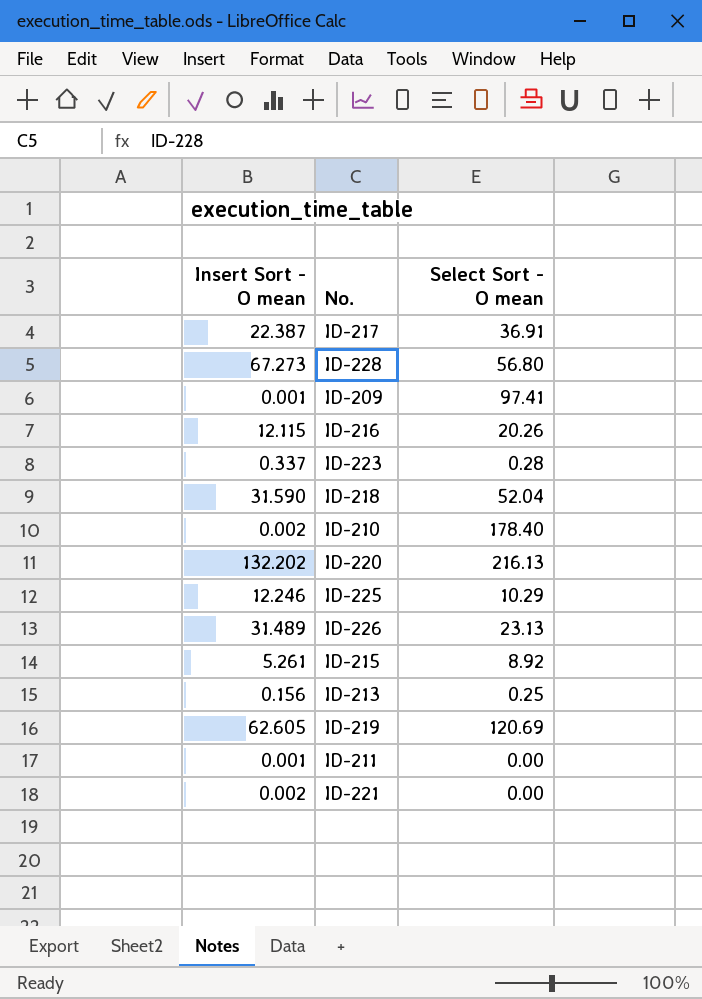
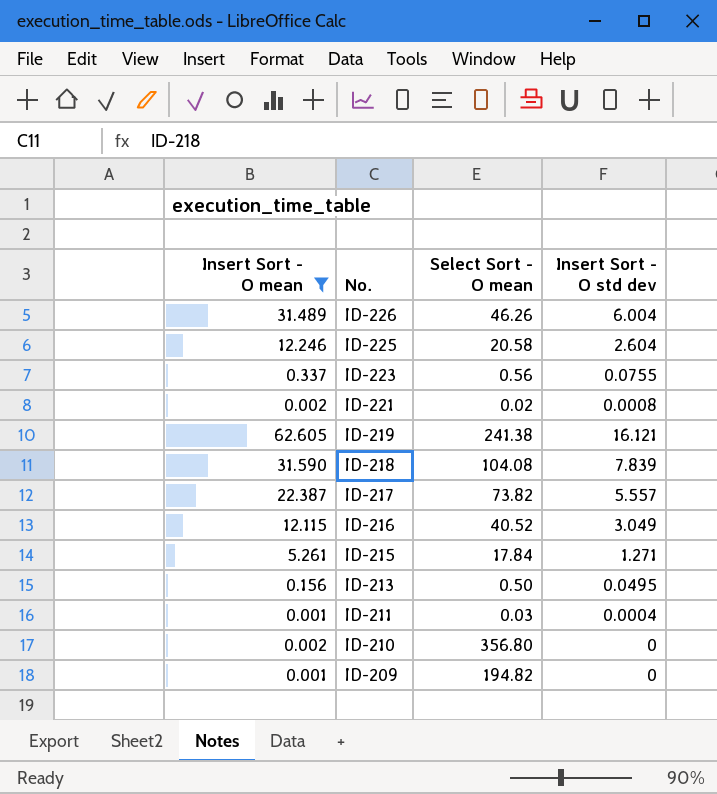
filter: none -> Insert Sort - O mean <= 62.605
row order: none -> No. descending
column Insert Sort - O std dev | position: none -> 4
ID-226 | Select Sort - O mean: 23.13 -> 46.26
ID-225 | Select Sort - O mean: 10.29 -> 20.58
ID-223 | Select Sort - O mean: 0.28 -> 0.56
ID-221 | Select Sort - O mean: 0.00 -> 0.02
ID-219 | Select Sort - O mean: 120.69 -> 241.38
ID-218 | Select Sort - O mean: 52.04 -> 104.08
ID-217 | Select Sort - O mean: 36.91 -> 73.82
ID-216 | Select Sort - O mean: 20.26 -> 40.52
ID-215 | Select Sort - O mean: 8.92 -> 17.84
ID-213 | Select Sort - O mean: 0.25 -> 0.50
ID-211 | Select Sort - O mean: 0.00 -> 0.03
ID-210 | Select Sort - O mean: 178.40 -> 356.80
ID-209 | Select Sort - O mean: 97.41 -> 194.82

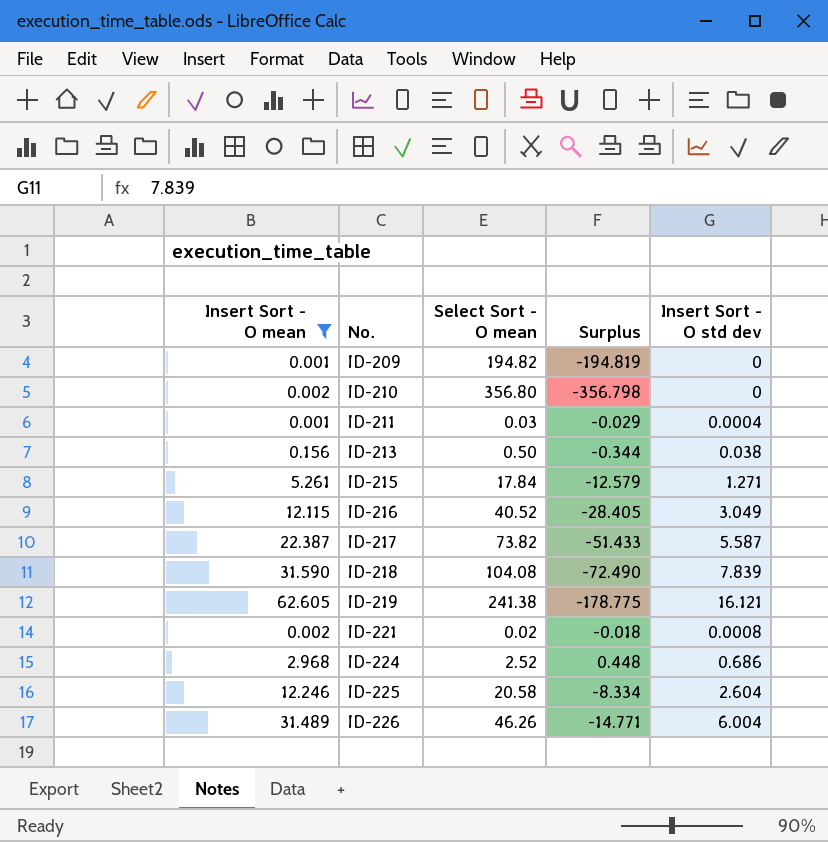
row order: No. descending -> No. ascending
column Surplus | formula: none -> [Insert Sort - O mean] - [Select Sort - O mean]
row ID-223: 0.337 | 0.56 | 0.0755 -> none
ID-213 | Insert Sort - O std dev: 0.0495 -> 0.038
ID-217 | Insert Sort - O std dev: 5.557 -> 5.587
row ID-224: none -> 2.968 | 2.52 | 0.448 | 0.686

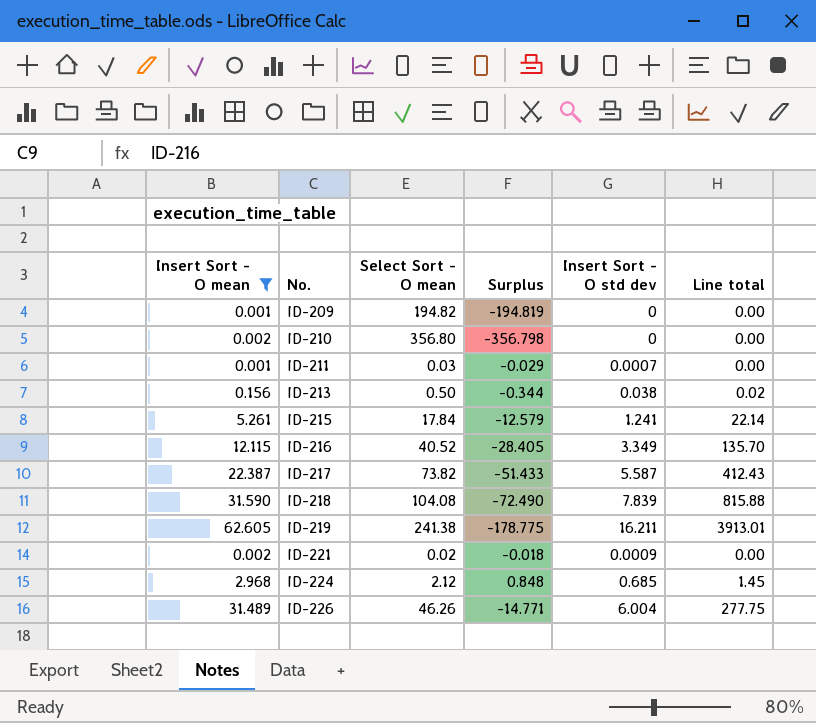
column Line total | formula: none -> [Select Sort - O mean] * [Insert Sort - O std dev]
row ID-225: 12.246 | 20.58 | -8.334 | 2.604 -> none
ID-211 | Insert Sort - O std dev: 0.0004 -> 0.0007
ID-215 | Insert Sort - O std dev: 1.271 -> 1.241
ID-216 | Insert Sort - O std dev: 3.049 -> 3.349
ID-219 | Insert Sort - O std dev: 16.121 -> 16.211
ID-221 | Insert Sort - O std dev: 0.0008 -> 0.0009
ID-224 | Select Sort - O mean: 2.52 -> 2.12
ID-224 | Surplus: 0.448 -> 0.848
ID-224 | Insert Sort - O std dev: 0.686 -> 0.685

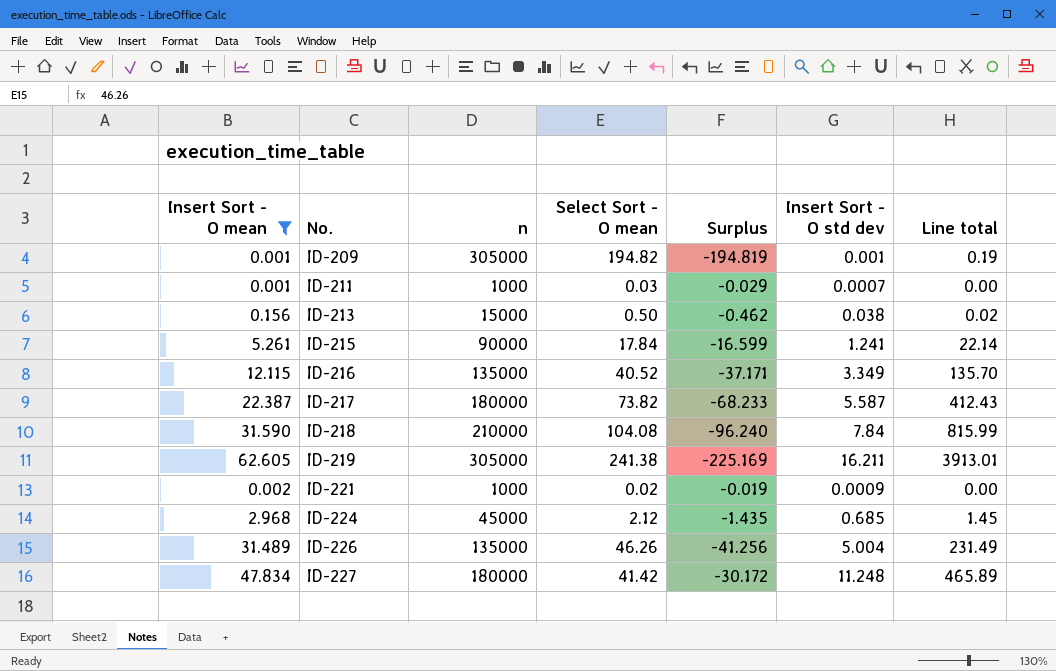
column n | position: none -> 3
column Surplus | formula: [Insert Sort - O mean] - [Select Sort - O mean] -> [Insert Sort - O std dev] - [Select Sort - O mean]
row ID-210: 0.002 | 356.80 | -356.798 | 0 | 0.00 -> none
ID-209 | Insert Sort - O std dev: 0 -> 0.001
ID-209 | Line total: 0.00 -> 0.19
ID-218 | Insert Sort - O std dev: 7.839 -> 7.84
ID-218 | Line total: 815.88 -> 815.99
ID-226 | Insert Sort - O std dev: 6.004 -> 5.004
ID-226 | Line total: 277.75 -> 231.49
row ID-227: none -> 47.834 | 180000 | 41.42 | -30.172 | 11.248 | 465.89

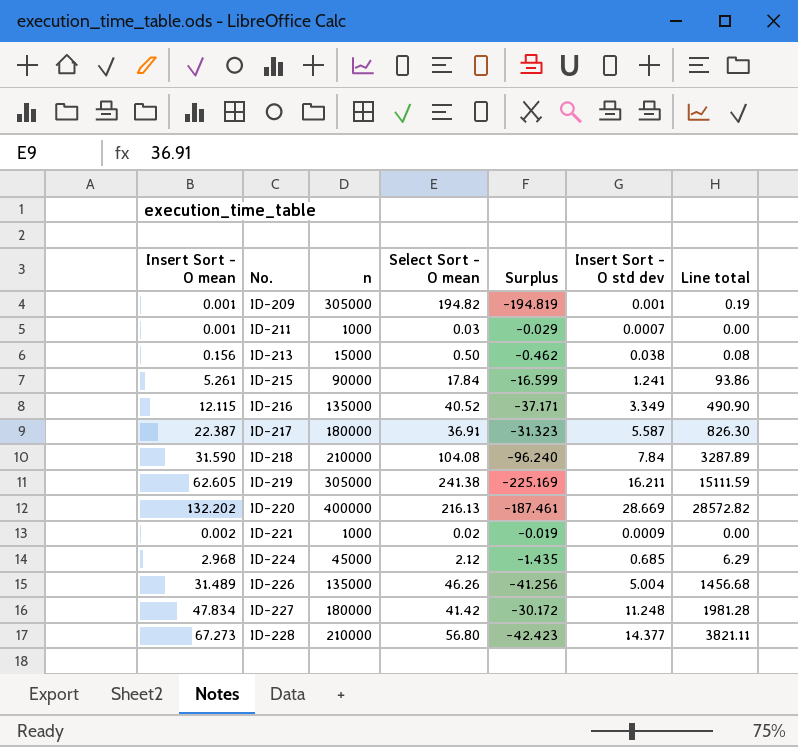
filter: Insert Sort - O mean <= 62.605 -> none
column Line total | formula: [Select Sort - O mean] * [Insert Sort - O std dev] -> [Insert Sort - O mean] * [Select Sort - O mean]
ID-217 | Select Sort - O mean: 73.82 -> 36.91
ID-217 | Surplus: -68.233 -> -31.323

